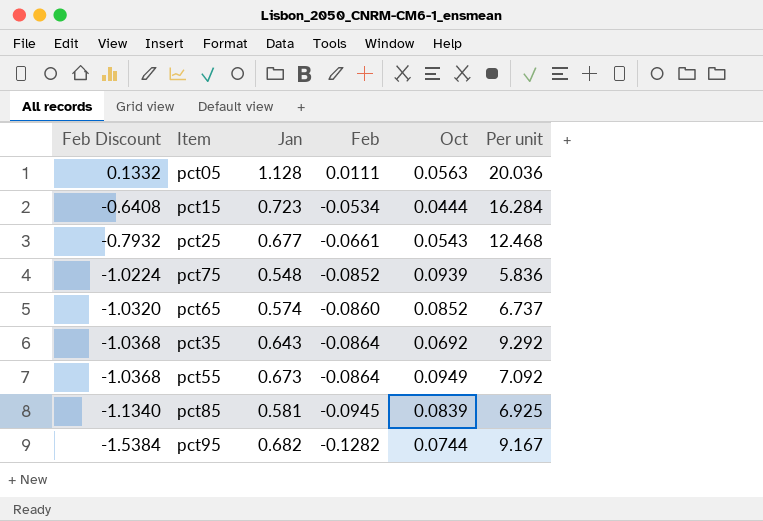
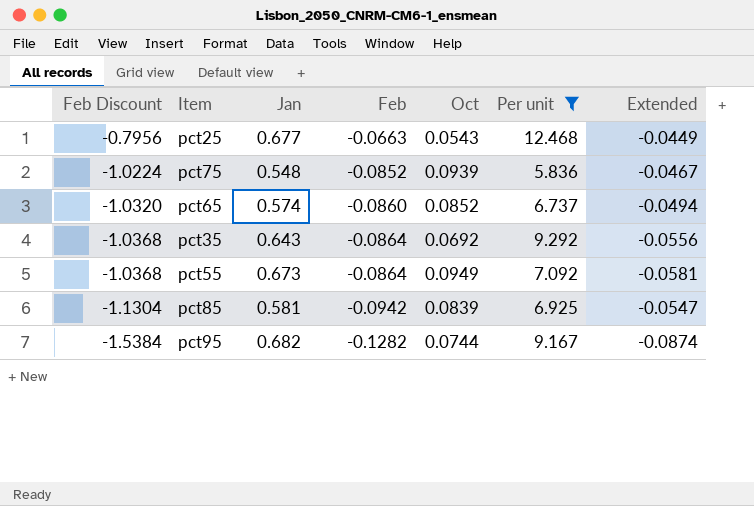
filter: none -> Per unit <= 12.468
column Extended | formula: none -> [Jan] * [Feb]
pct25 | Feb Discount: -0.7932 -> -0.7956
pct25 | Feb: -0.0661 -> -0.0663
pct85 | Feb Discount: -1.1340 -> -1.1304
pct85 | Feb: -0.0945 -> -0.0942

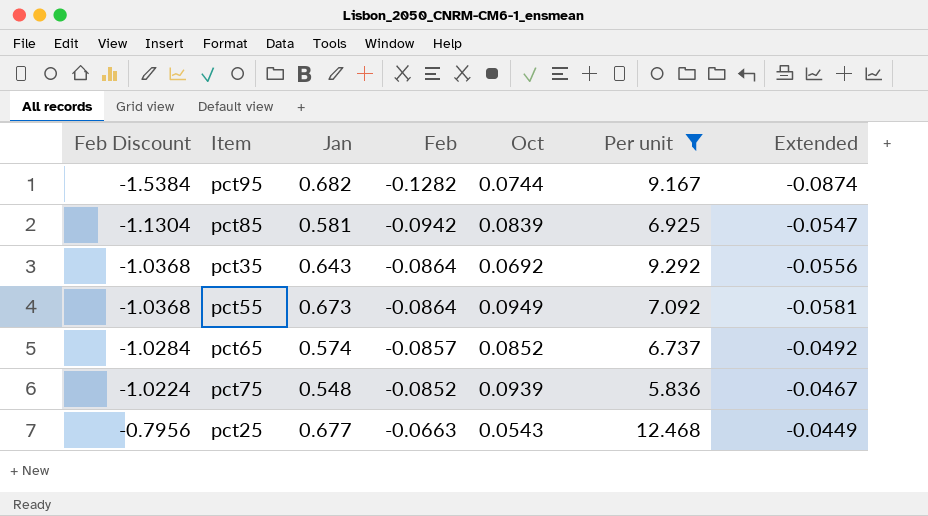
row order: Feb Discount descending -> Feb Discount ascending
pct65 | Feb Discount: -1.0320 -> -1.0284
pct65 | Feb: -0.0860 -> -0.0857
pct65 | Extended: -0.0494 -> -0.0492

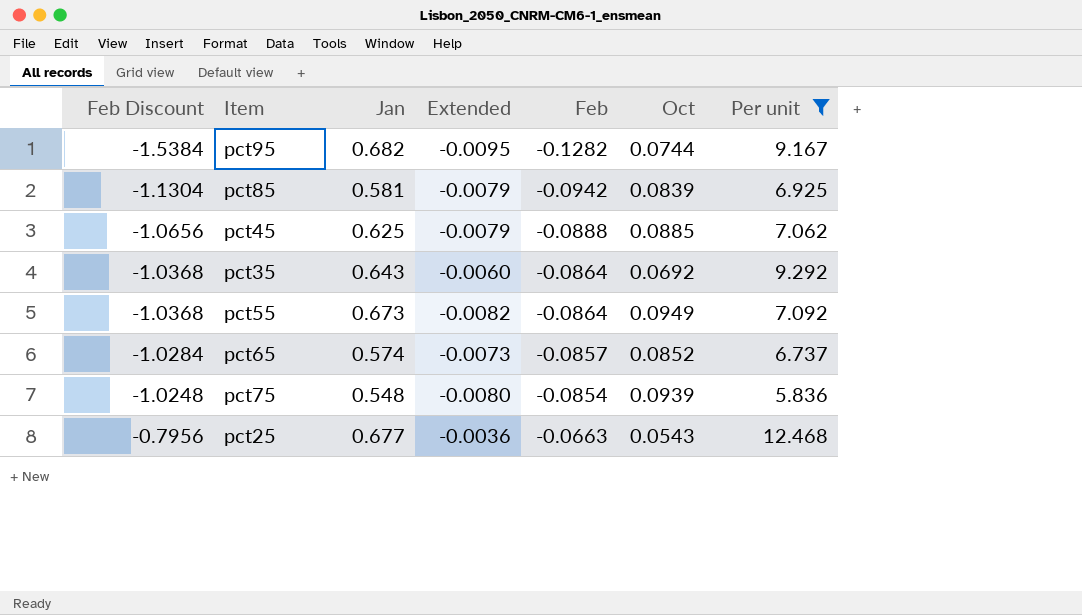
column Extended | formula: [Jan] * [Feb] -> [Feb] * [Oct]
column Extended | position: 7 -> 4
row pct45: none -> -1.0656 | 0.625 | -0.0079 | -0.0888 | 0.0885 | 7.062
pct75 | Feb Discount: -1.0224 -> -1.0248
pct75 | Feb: -0.0852 -> -0.0854

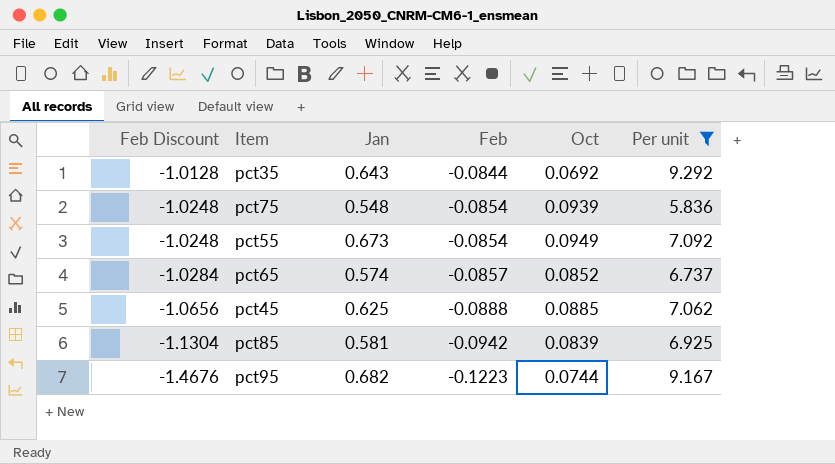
row order: Feb Discount ascending -> Feb Discount descending
column Extended | formula: [Feb] * [Oct] -> none
row pct25: -0.7956 | 0.677 | -0.0036 | -0.0663 | 0.0543 | 12.468 -> none
pct35 | Feb Discount: -1.0368 -> -1.0128
pct35 | Feb: -0.0864 -> -0.0844
pct55 | Feb Discount: -1.0368 -> -1.0248
pct55 | Feb: -0.0864 -> -0.0854
pct95 | Feb Discount: -1.5384 -> -1.4676
pct95 | Feb: -0.1282 -> -0.1223

